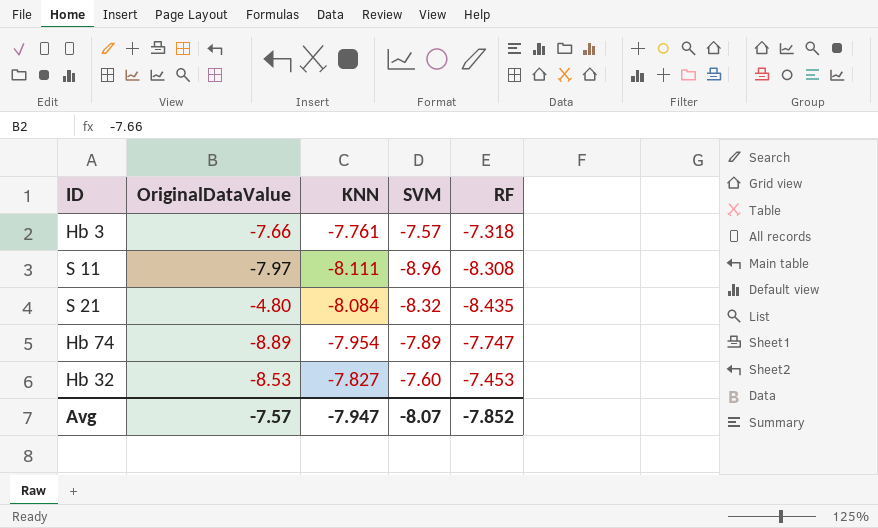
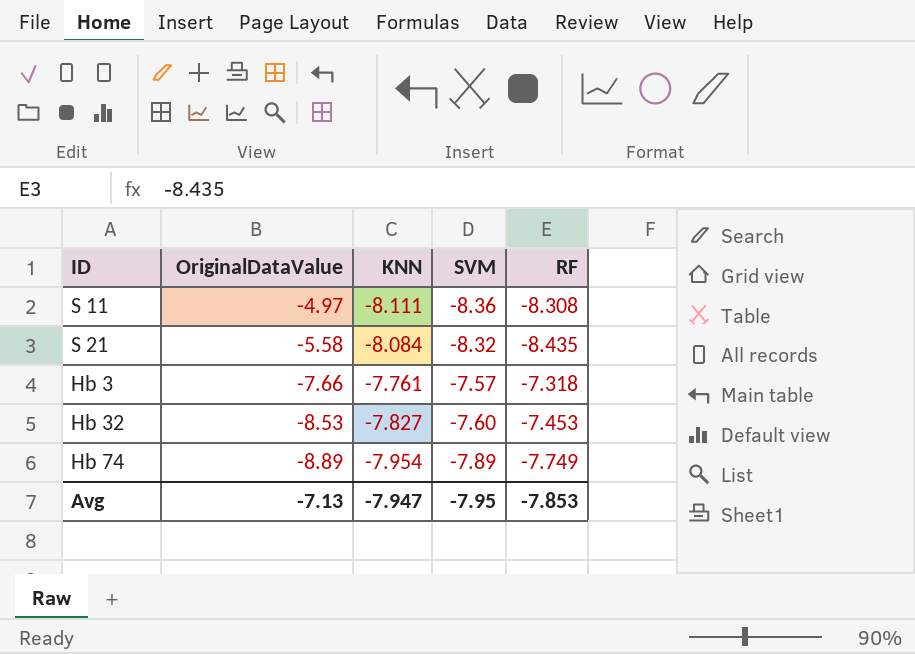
row order: none -> OriginalDataValue descending
S 11 | OriginalDataValue: -7.97 -> -4.97
S 11 | SVM: -8.96 -> -8.36
S 21 | OriginalDataValue: -4.80 -> -5.58
Hb 74 | RF: -7.747 -> -7.749
Avg | OriginalDataValue: -7.57 -> -7.13
Avg | SVM: -8.07 -> -7.95
Avg | RF: -7.852 -> -7.853

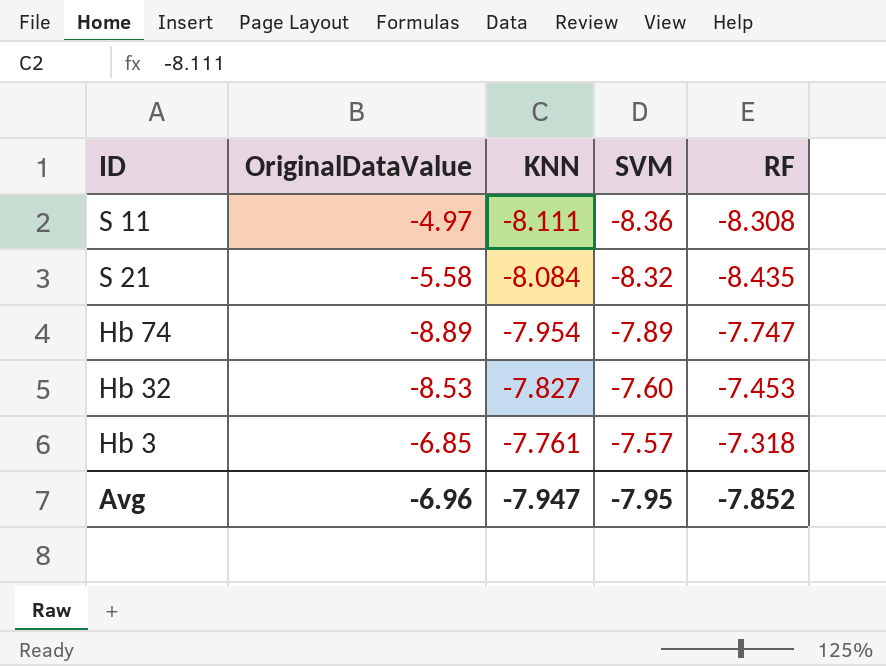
row order: OriginalDataValue descending -> KNN ascending
Hb 74 | RF: -7.749 -> -7.747
Hb 3 | OriginalDataValue: -7.66 -> -6.85
Avg | OriginalDataValue: -7.13 -> -6.96
Avg | RF: -7.853 -> -7.852

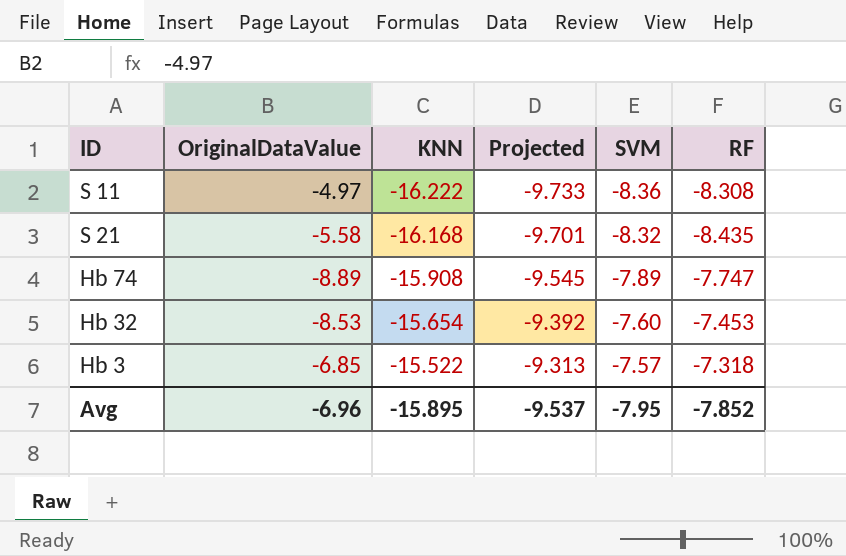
column Projected | formula: none -> [KNN] * 0.6
S 11 | KNN: -8.111 -> -16.222
S 21 | KNN: -8.084 -> -16.168
Hb 74 | KNN: -7.954 -> -15.908
Hb 32 | KNN: -7.827 -> -15.654
Hb 3 | KNN: -7.761 -> -15.522
Avg | KNN: -7.947 -> -15.895

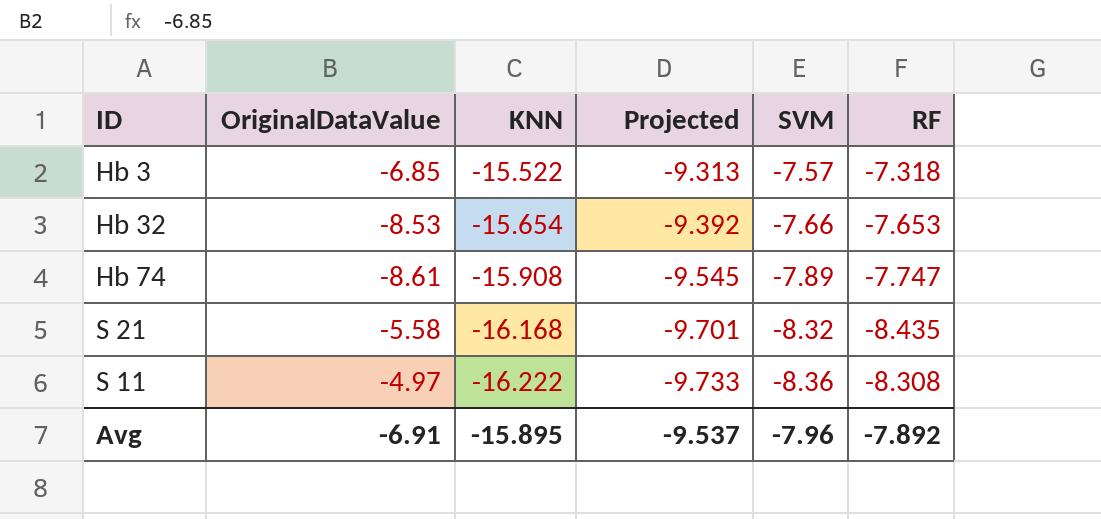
row order: KNN ascending -> KNN descending
Hb 32 | SVM: -7.60 -> -7.66
Hb 32 | RF: -7.453 -> -7.653
Hb 74 | OriginalDataValue: -8.89 -> -8.61
Avg | OriginalDataValue: -6.96 -> -6.91
Avg | SVM: -7.95 -> -7.96
Avg | RF: -7.852 -> -7.892

